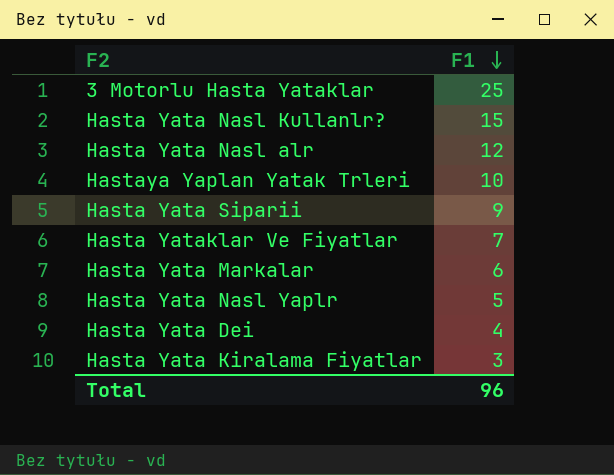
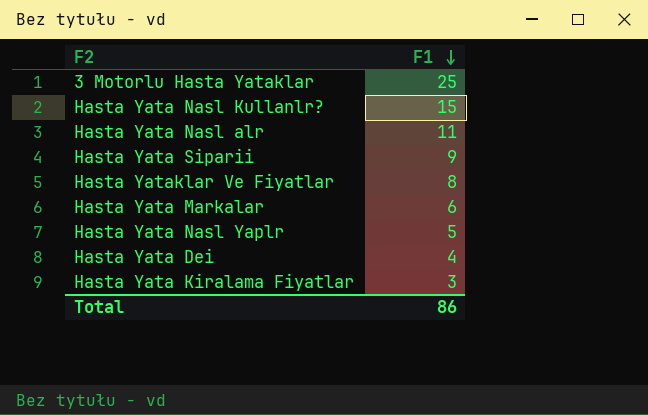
row Hastaya Yaplan Yatak Trleri: 10 -> none
Hasta Yata Nasl alr | F1: 12 -> 11
Hasta Yataklar Ve Fiyatlar | F1: 7 -> 8
Total | F1: 96 -> 86

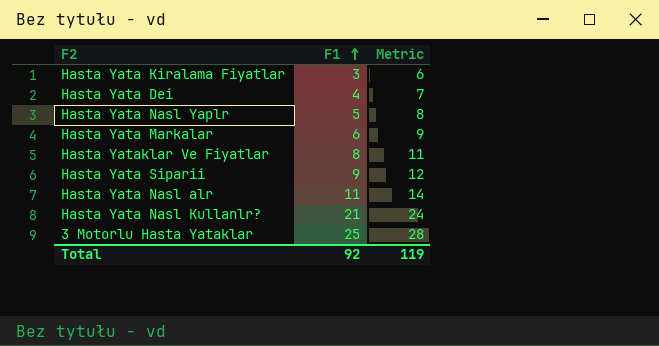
row order: F1 descending -> F1 ascending
column Metric | formula: none -> [F1] + 3
Hasta Yata Nasl Kullanlr? | F1: 15 -> 21
Total | F1: 86 -> 92

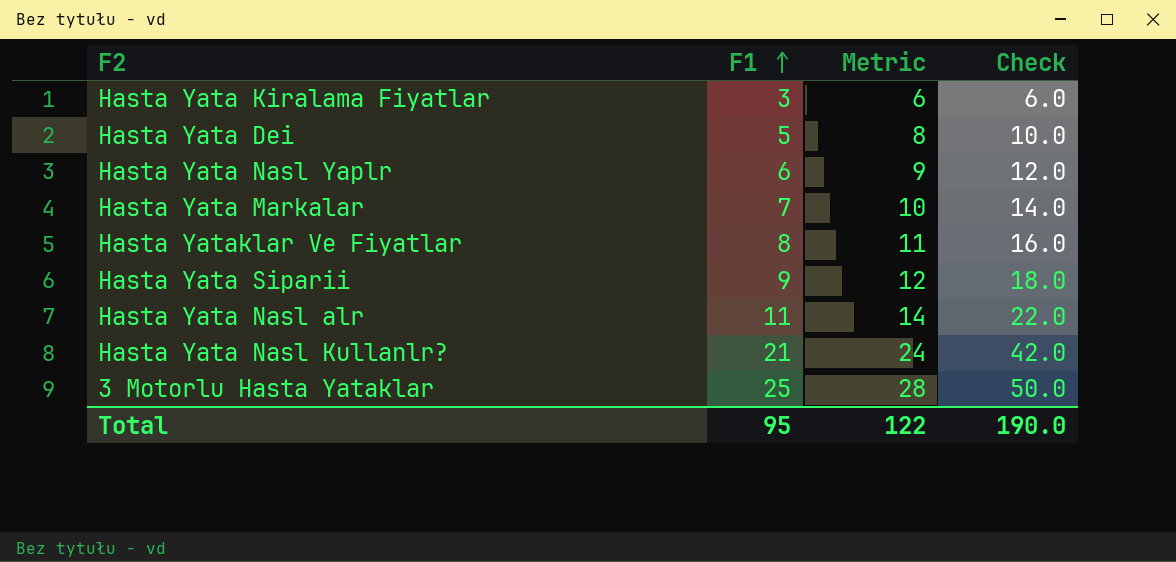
column Check | formula: none -> [F1] * 2
Hasta Yata Dei | F1: 4 -> 5
Hasta Yata Dei | Metric: 7 -> 8
Hasta Yata Nasl Yaplr | F1: 5 -> 6
Hasta Yata Nasl Yaplr | Metric: 8 -> 9
Hasta Yata Markalar | F1: 6 -> 7
Hasta Yata Markalar | Metric: 9 -> 10
Total | F1: 92 -> 95
Total | Metric: 119 -> 122

